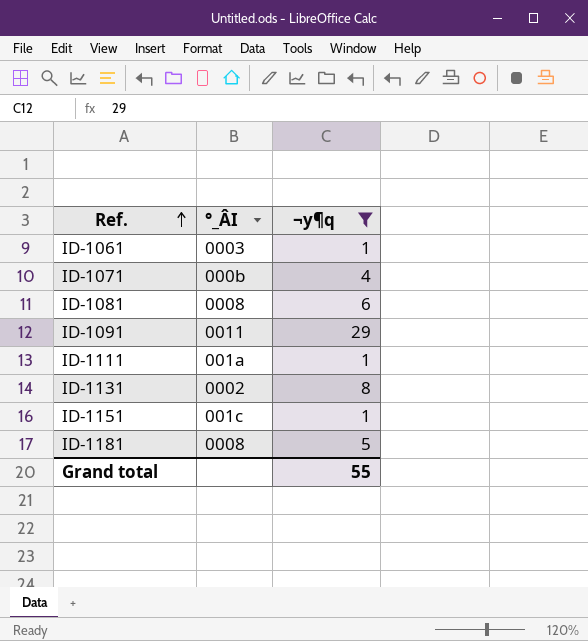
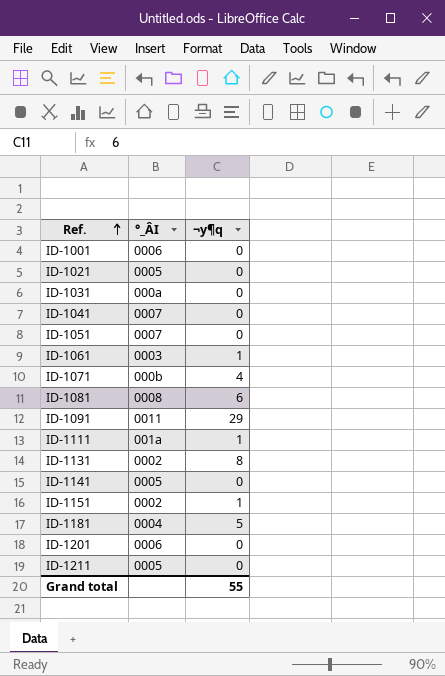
filter: ¬y¶q != 0 -> none
ID-1151 | °_ÂI: 001c -> 0002
ID-1181 | °_ÂI: 0008 -> 0004

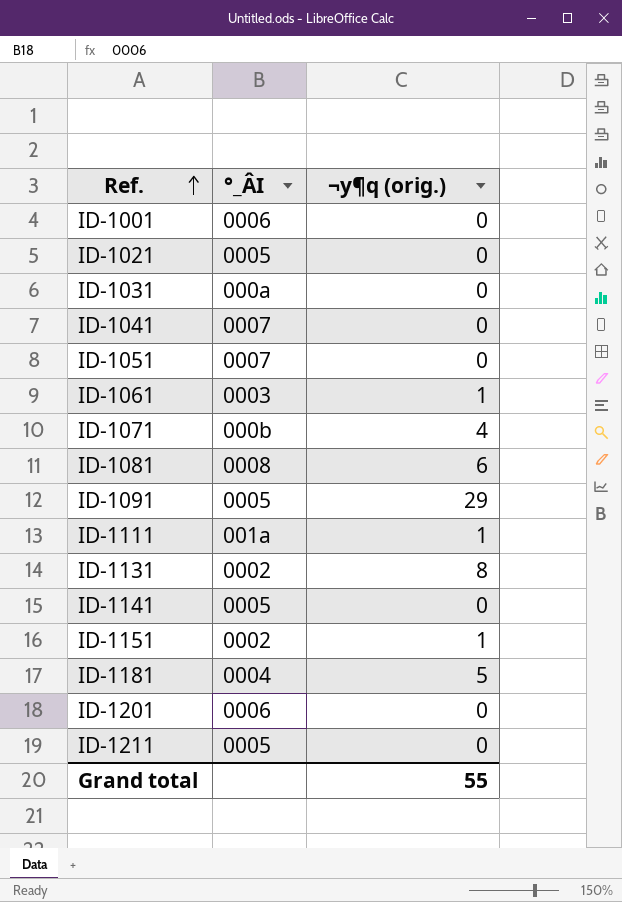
column name: ¬y¶q -> ¬y¶q (orig.)
ID-1091 | °_ÂI: 0011 -> 0005

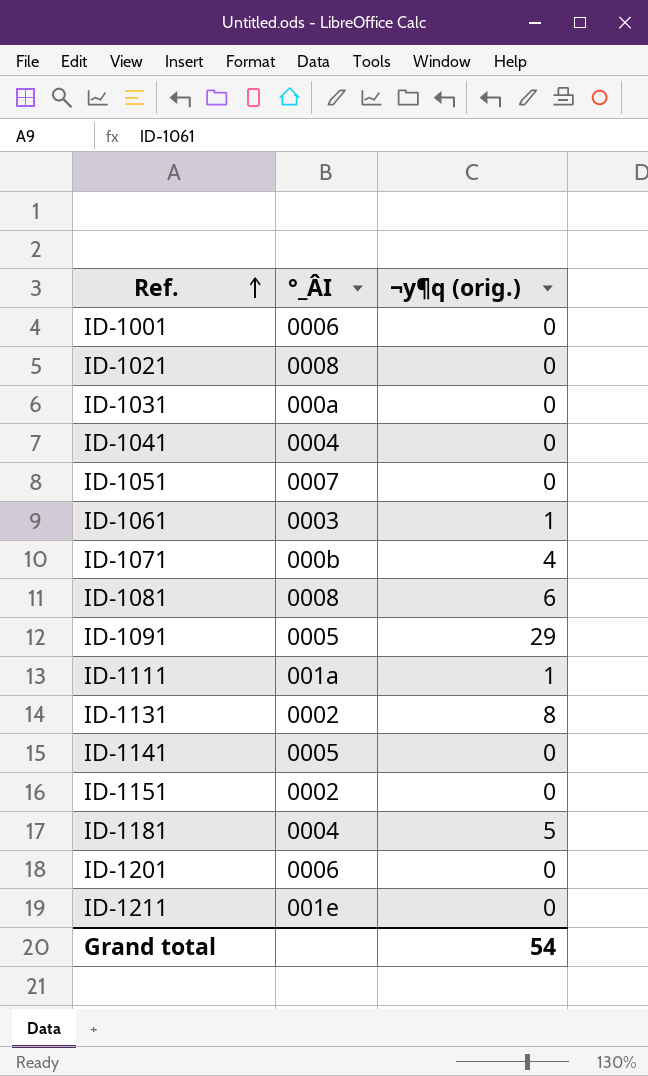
ID-1021 | °_ÂI: 0005 -> 0008
ID-1041 | °_ÂI: 0007 -> 0004
ID-1151 | ¬y¶q (orig.): 1 -> 0
ID-1211 | °_ÂI: 0005 -> 001e
Grand total | ¬y¶q (orig.): 55 -> 54

